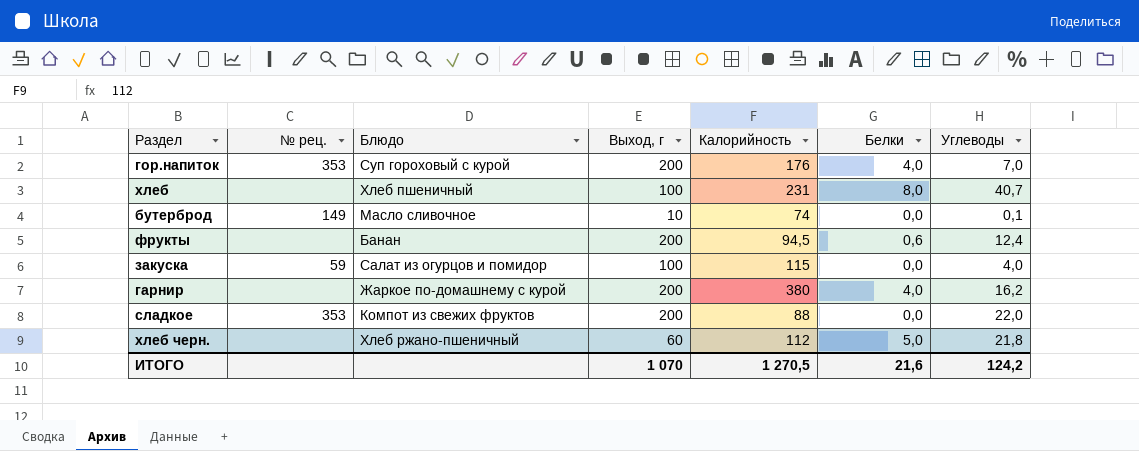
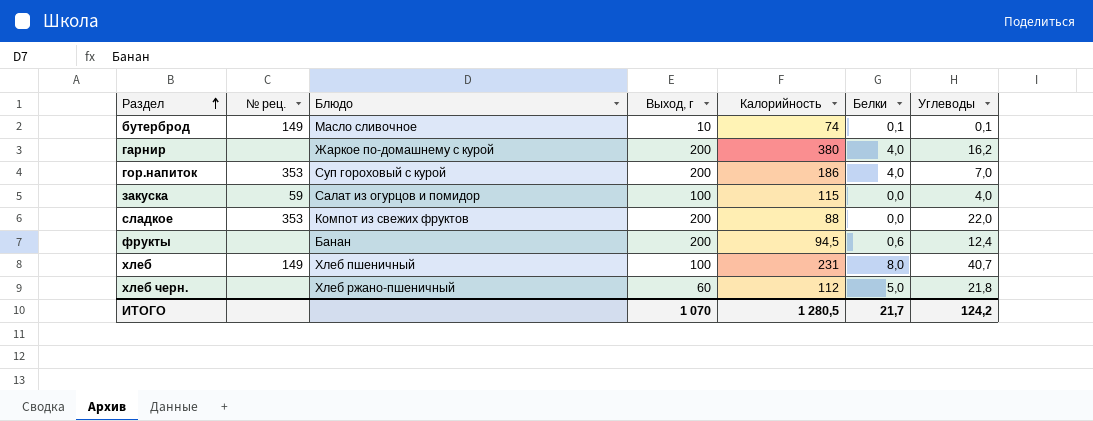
row order: none -> Раздел ascending
бутерброд | Белки: 0,0 -> 0,1
гор.напиток | Калорийность: 176 -> 186
хлеб | № рец.: none -> 149
ИТОГО | Калорийность: 1 270,5 -> 1 280,5
ИТОГО | Белки: 21,6 -> 21,7

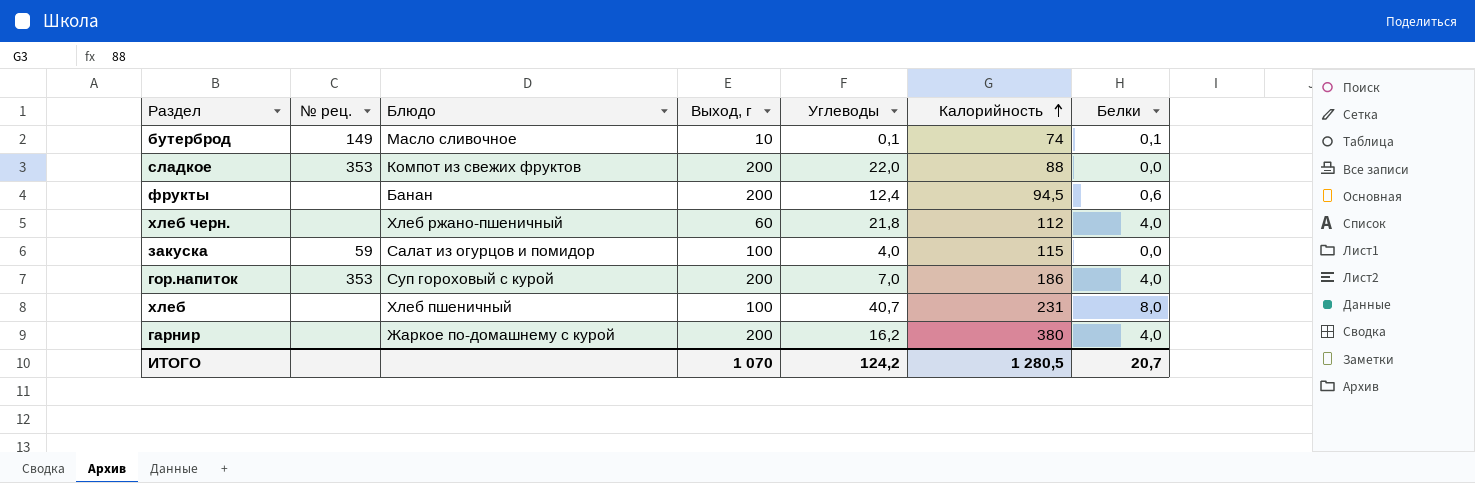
row order: Раздел ascending -> Калорийность ascending
column Углеводы | position: 7 -> 5
хлеб черн. | Белки: 5,0 -> 4,0
хлеб | № рец.: 149 -> none
ИТОГО | Белки: 21,7 -> 20,7

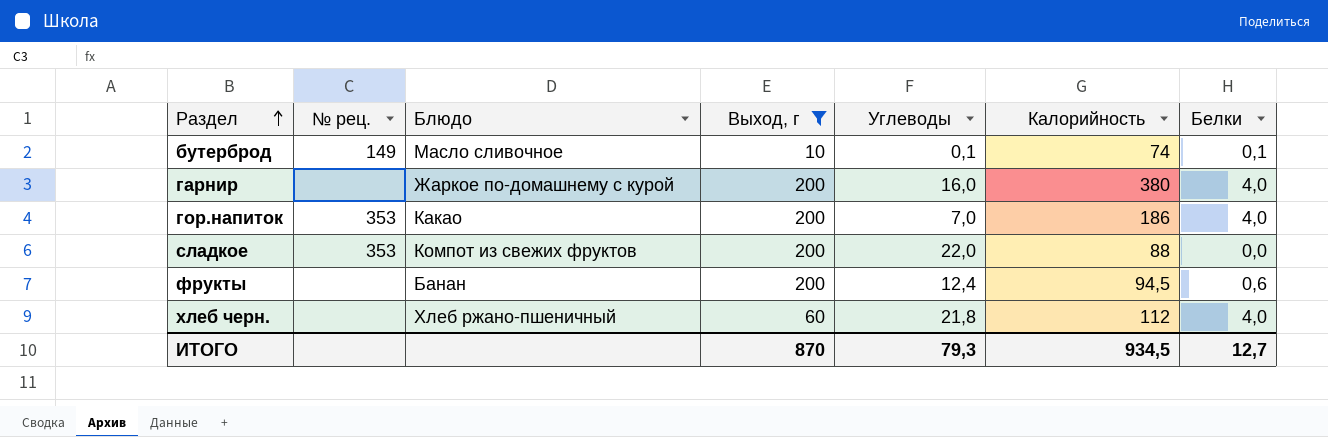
filter: none -> Выход, г != 100
row order: Калорийность ascending -> Раздел ascending
гарнир | Углеводы: 16,2 -> 16,0
гор.напиток | Блюдо: Суп гороховый с курой -> Какао
ИТОГО | Выход, г: 1 070 -> 870
ИТОГО | Углеводы: 124,2 -> 79,3
ИТОГО | Калорийность: 1 280,5 -> 934,5
ИТОГО | Белки: 20,7 -> 12,7

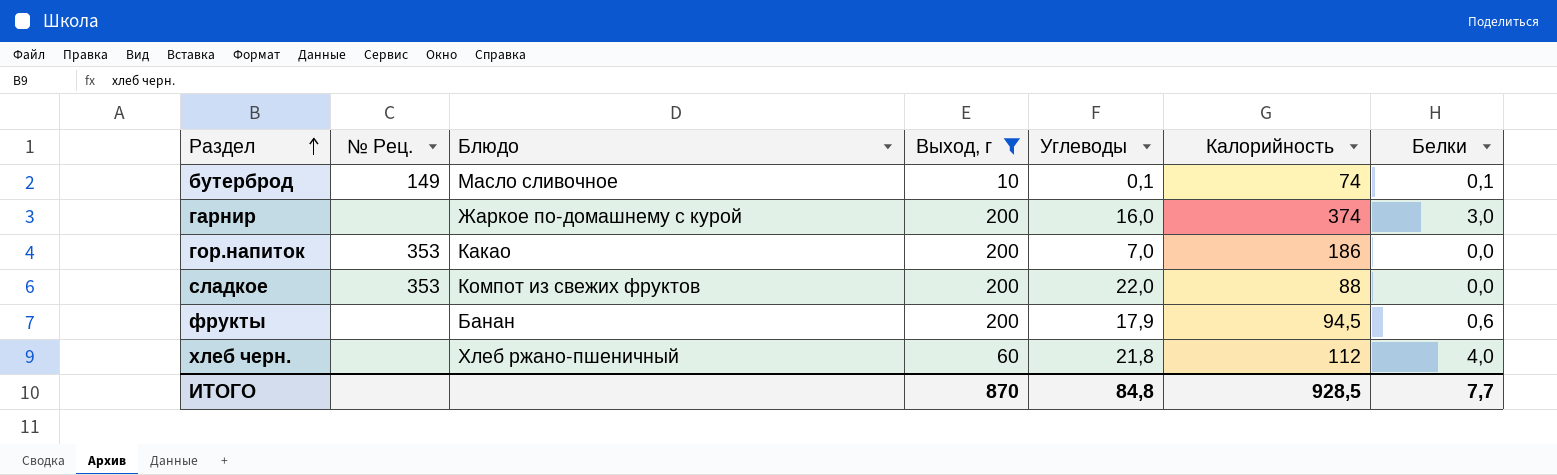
column name: № рец. -> № Рец.
гарнир | Калорийность: 380 -> 374
гарнир | Белки: 4,0 -> 3,0
гор.напиток | Белки: 4,0 -> 0,0
фрукты | Углеводы: 12,4 -> 17,9
ИТОГО | Углеводы: 79,3 -> 84,8
ИТОГО | Калорийность: 934,5 -> 928,5
ИТОГО | Белки: 12,7 -> 7,7

